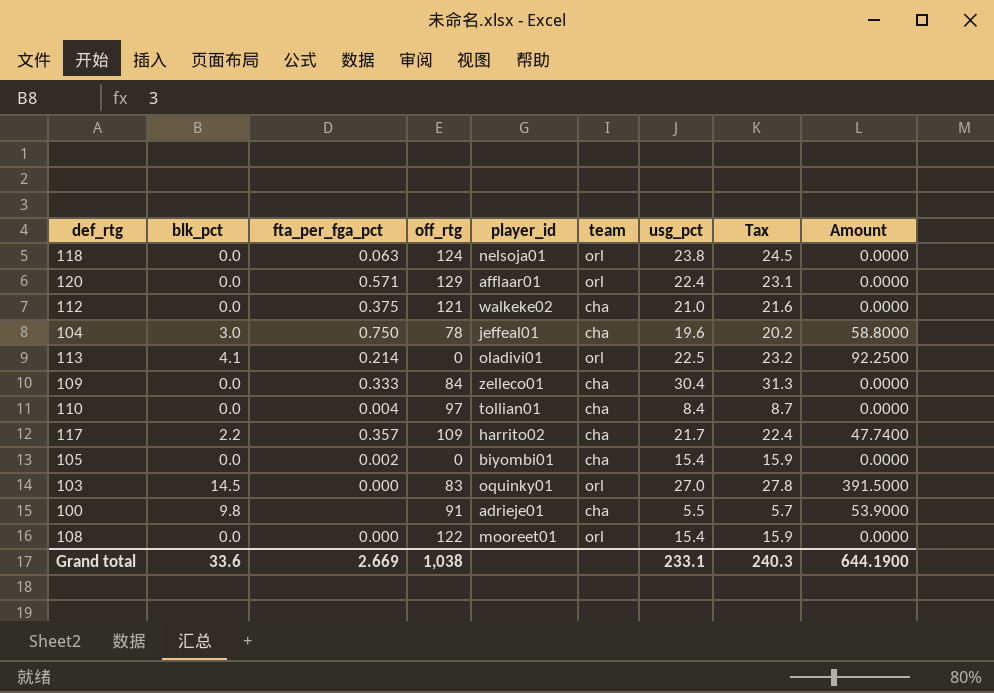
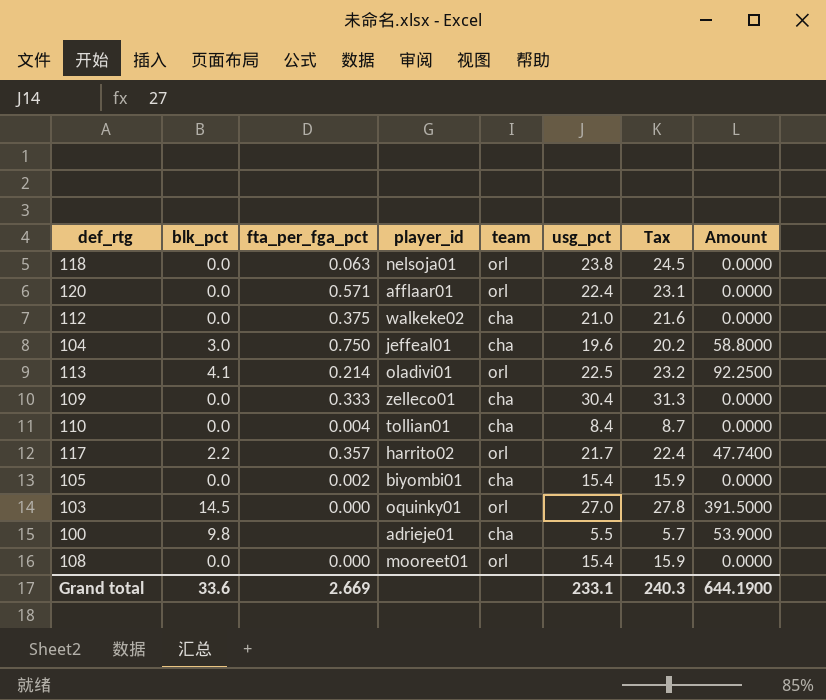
column off_rtg | position: 4 -> none
117 | team: cha -> orl

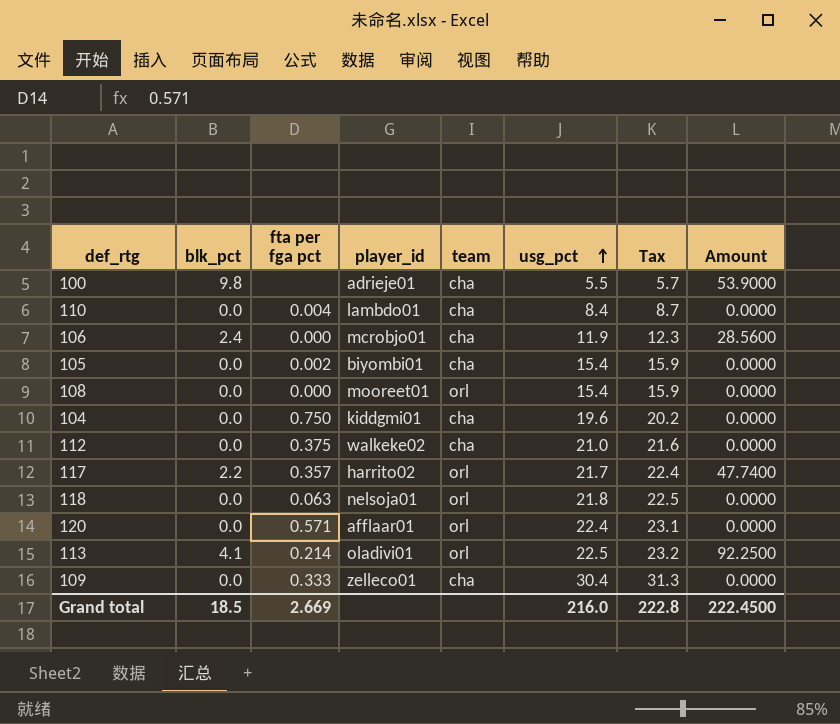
row order: none -> usg_pct ascending
column name: fta_per_fga_pct -> fta per fga pct
row 103: 14.5 | 0.000 | oquinky01 | orl | 27.0 | 27.8 | 391.5000 -> none
110 | player_id: tollian01 -> lambdo01
row 106: none -> 2.4 | 0.000 | mcrobjo01 | cha | 11.9 | 12.3 | 28.5600
104 | blk_pct: 3.0 -> 0.0
104 | player_id: jeffeal01 -> kiddgmi01
104 | Amount: 58.8000 -> 0.0000
118 | usg_pct: 23.8 -> 21.8
118 | Tax: 24.5 -> 22.5
Grand total | blk_pct: 33.6 -> 18.5
Grand total | usg_pct: 233.1 -> 216.0
Grand total | Tax: 240.3 -> 222.8
Grand total | Amount: 644.1900 -> 222.4500

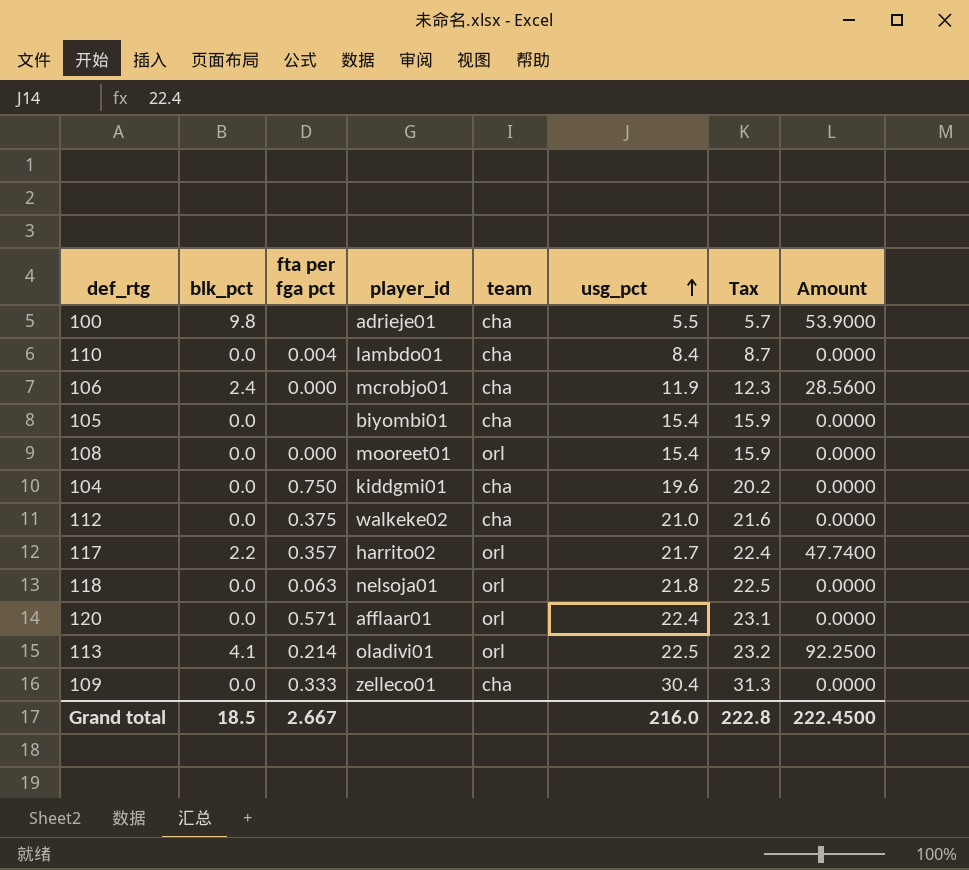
105 | fta per fga pct: 0.002 -> none
Grand total | fta per fga pct: 2.669 -> 2.667

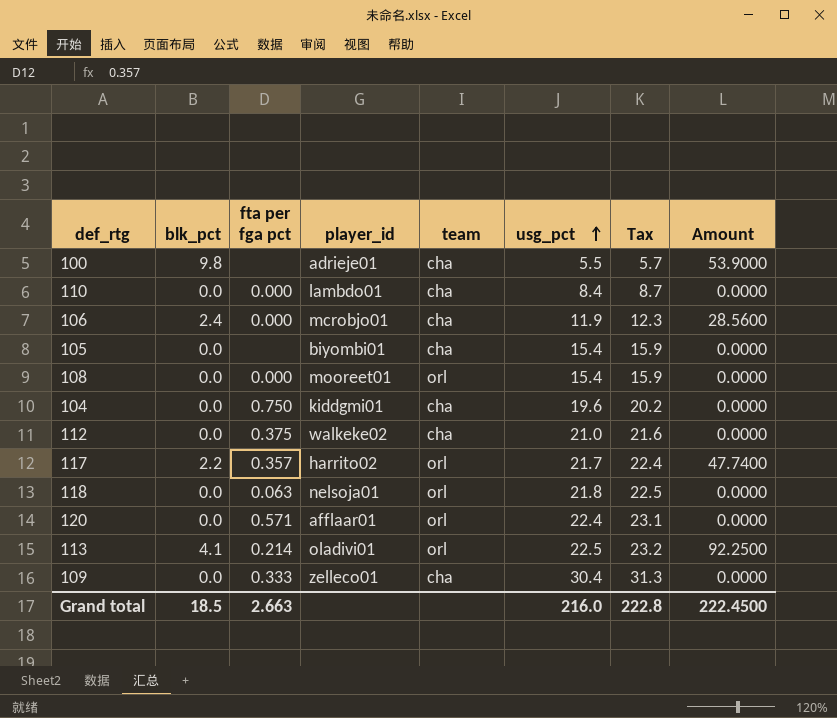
110 | fta per fga pct: 0.004 -> 0.000
Grand total | fta per fga pct: 2.667 -> 2.663

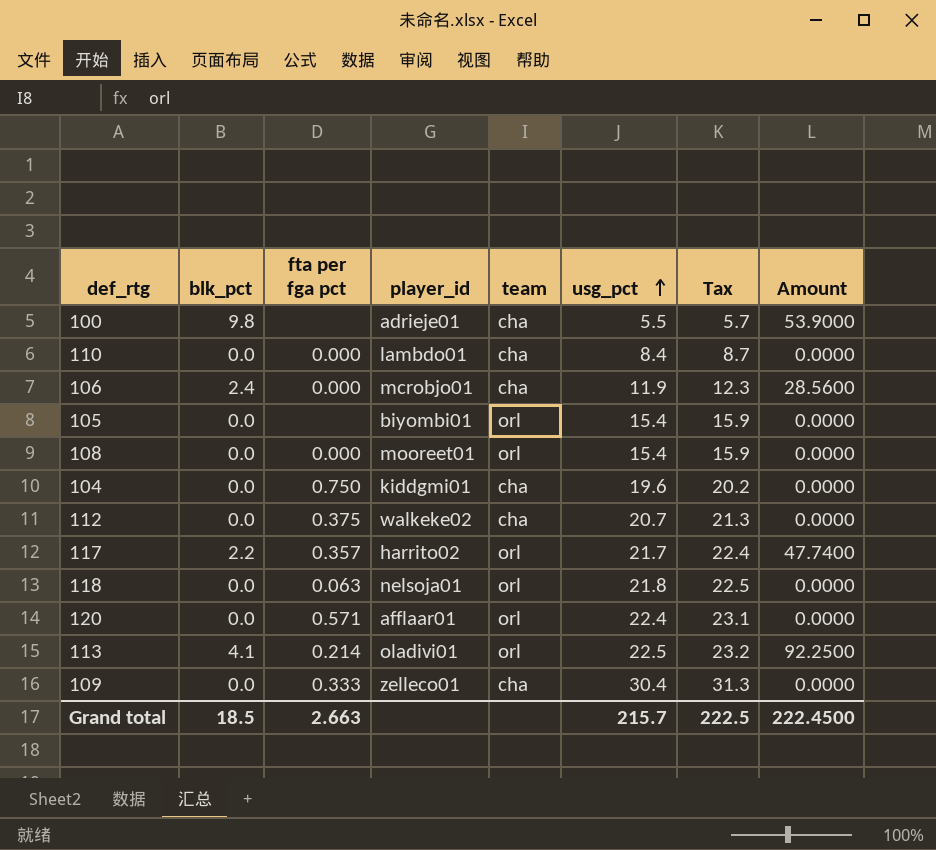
105 | team: cha -> orl
112 | usg_pct: 21.0 -> 20.7
112 | Tax: 21.6 -> 21.3
Grand total | usg_pct: 216.0 -> 215.7
Grand total | Tax: 222.8 -> 222.5

